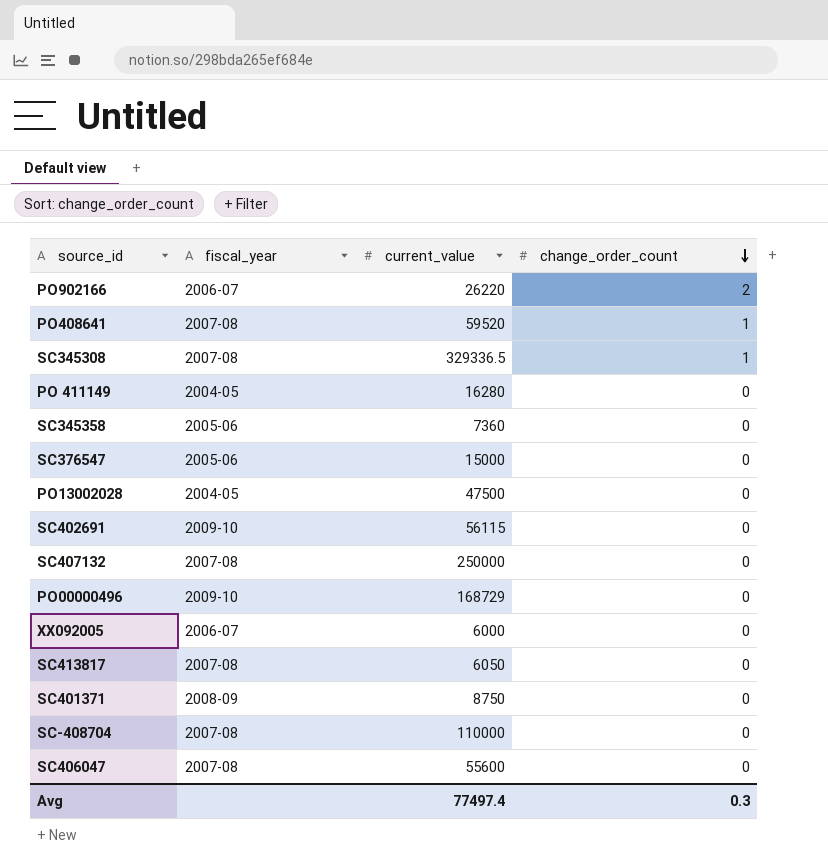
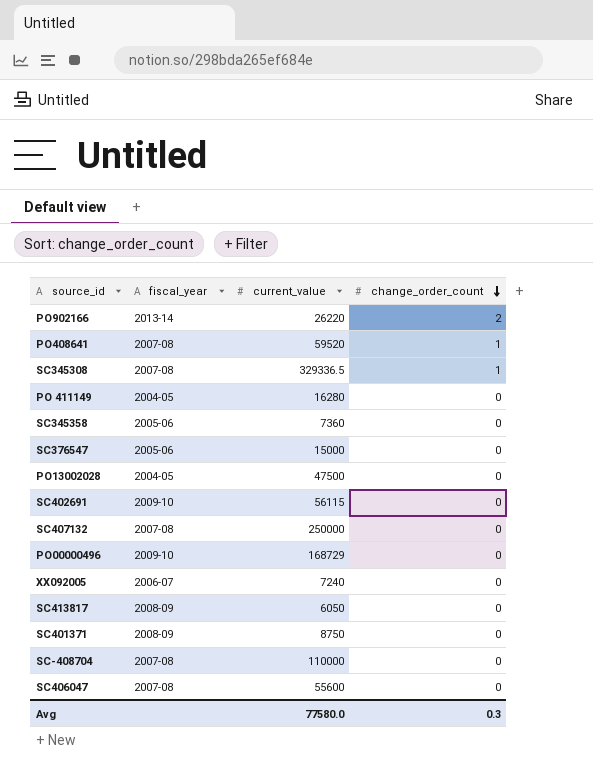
PO902166 | fiscal_year: 2006-07 -> 2013-14
XX092005 | current_value: 6000 -> 7240
SC413817 | fiscal_year: 2007-08 -> 2008-09
Avg | current_value: 77497.4 -> 77580.0

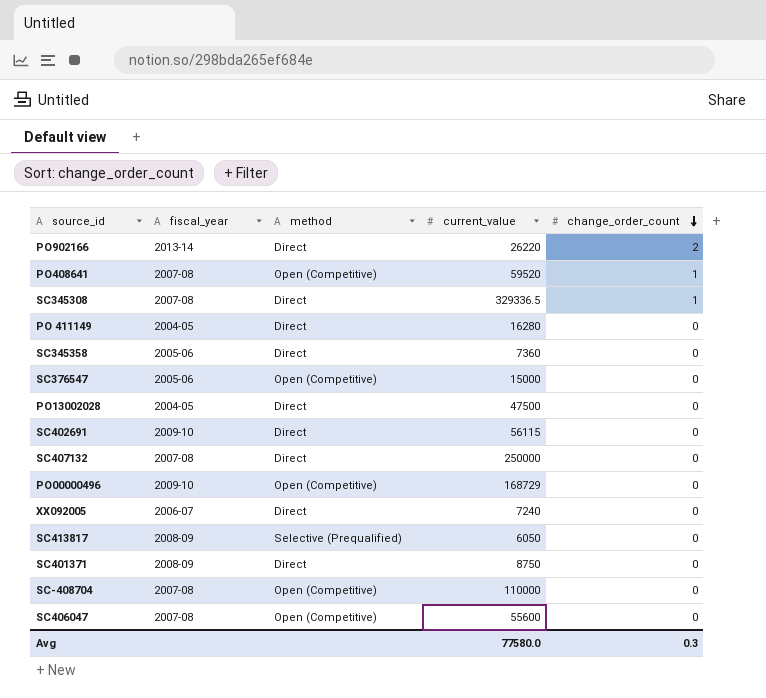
column method | position: none -> 3

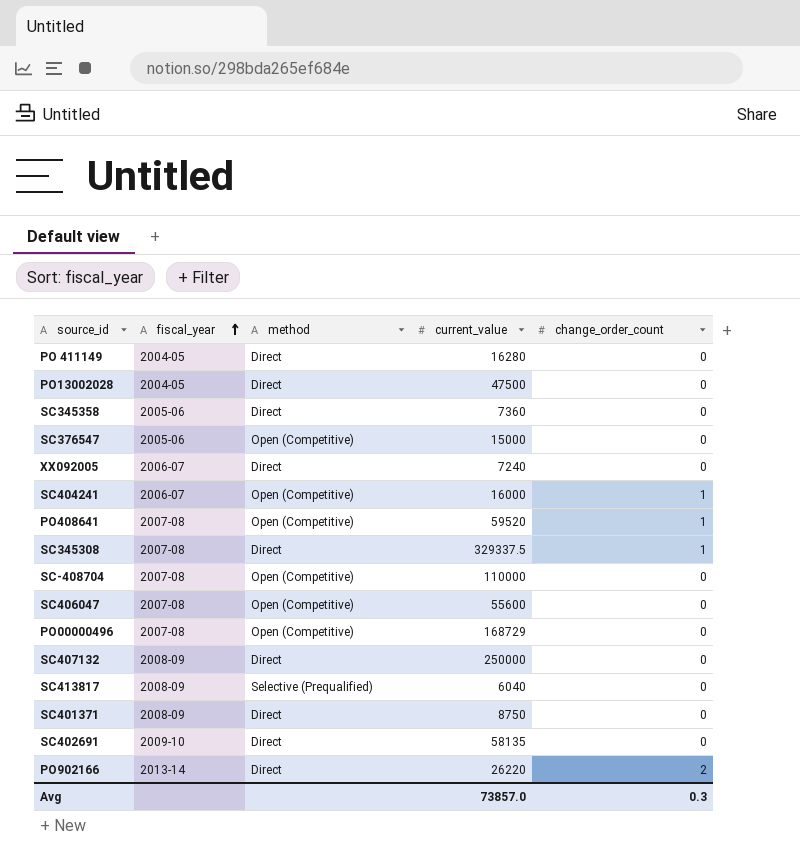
row order: change_order_count descending -> fiscal_year ascending
row SC404241: none -> 2006-07 | Open (Competitive) | 16000 | 1
SC345308 | current_value: 329336.5 -> 329337.5
PO00000496 | fiscal_year: 2009-10 -> 2007-08
SC407132 | fiscal_year: 2007-08 -> 2008-09
SC413817 | current_value: 6050 -> 6040
SC402691 | current_value: 56115 -> 58135
Avg | current_value: 77580.0 -> 73857.0

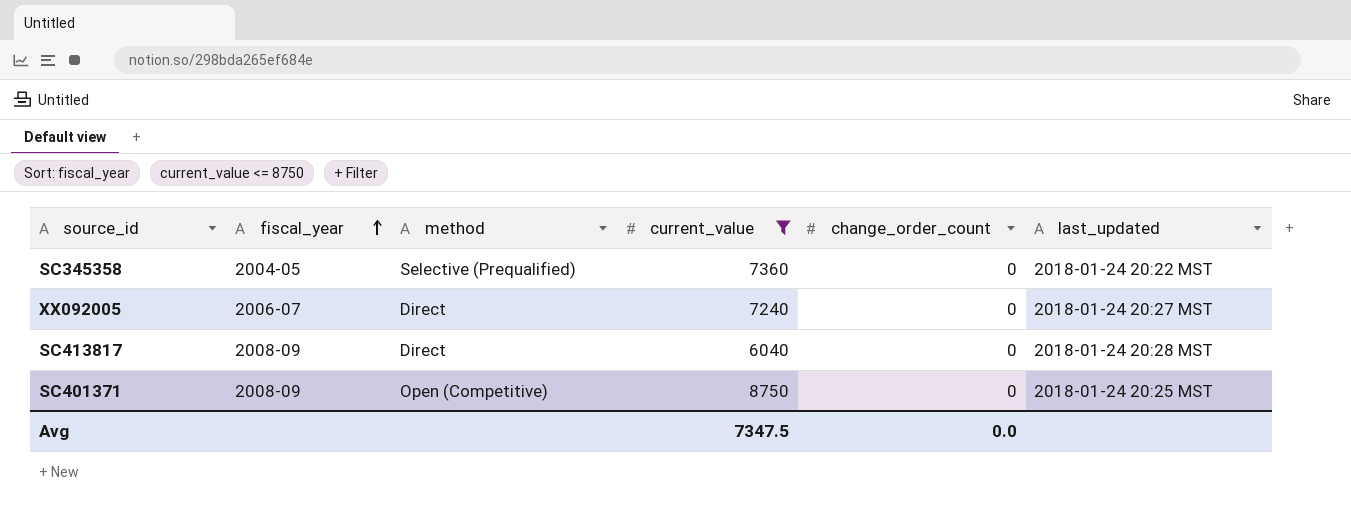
filter: none -> current_value <= 8750
column last_updated | position: none -> 6
SC345358 | fiscal_year: 2005-06 -> 2004-05
SC345358 | method: Direct -> Selective (Prequalified)
SC413817 | method: Selective (Prequalified) -> Direct
SC401371 | method: Direct -> Open (Competitive)
Avg | current_value: 73857.0 -> 7347.5
Avg | change_order_count: 0.3 -> 0.0

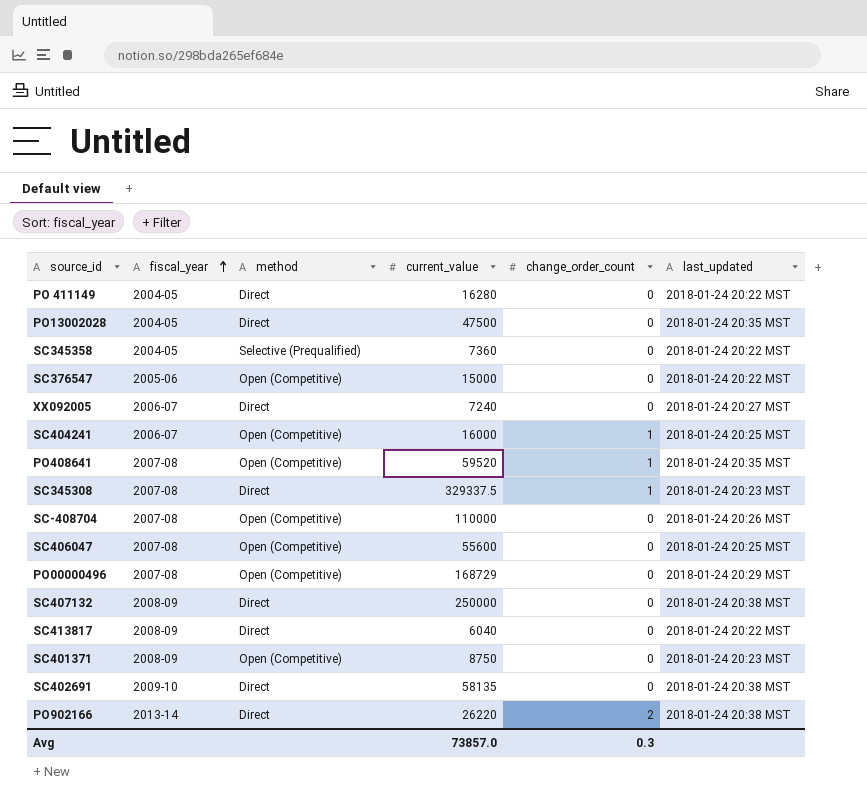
filter: current_value <= 8750 -> none
SC413817 | last_updated: 2018-01-24 20:28 MST -> 2018-01-24 20:22 MST
SC401371 | last_updated: 2018-01-24 20:25 MST -> 2018-01-24 20:23 MST
Avg | current_value: 7347.5 -> 73857.0
Avg | change_order_count: 0.0 -> 0.3

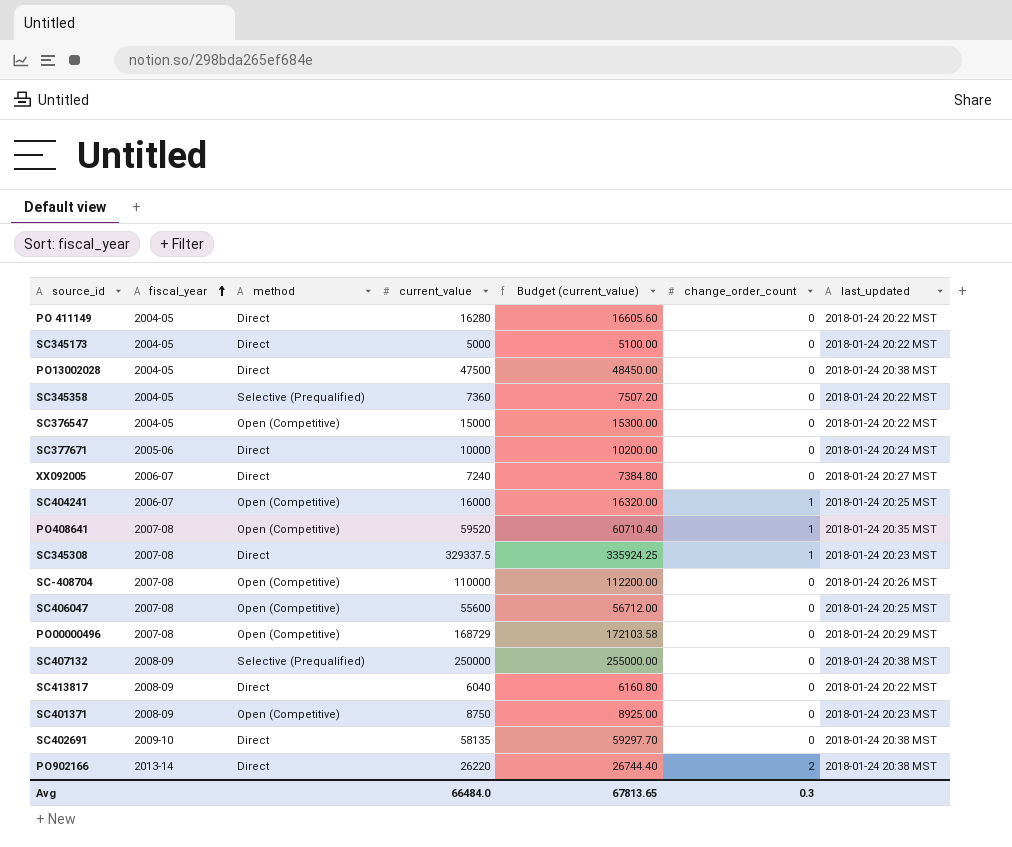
column Budget (current_value) | formula: none -> [current_value] * 1.02
row SC345173: none -> 2004-05 | Direct | 5000 | 5100.00 | 0 | 2018-01-24 20:22 MST
PO13002028 | last_updated: 2018-01-24 20:35 MST -> 2018-01-24 20:38 MST
SC376547 | fiscal_year: 2005-06 -> 2004-05
row SC377671: none -> 2005-06 | Direct | 10000 | 10200.00 | 0 | 2018-01-24 20:24 MST
SC407132 | method: Direct -> Selective (Prequalified)
Avg | current_value: 73857.0 -> 66484.0

